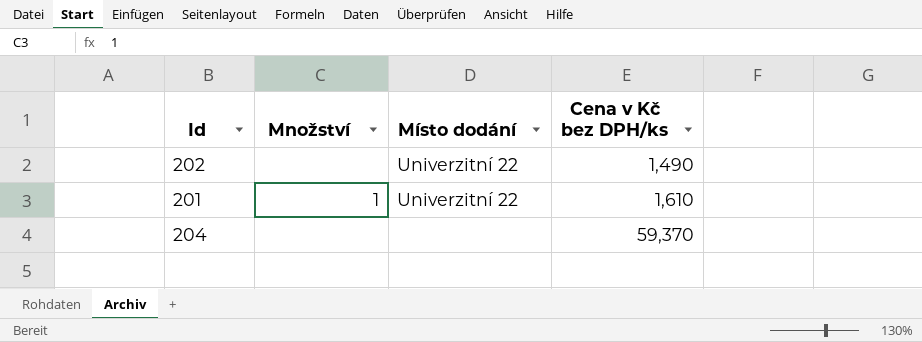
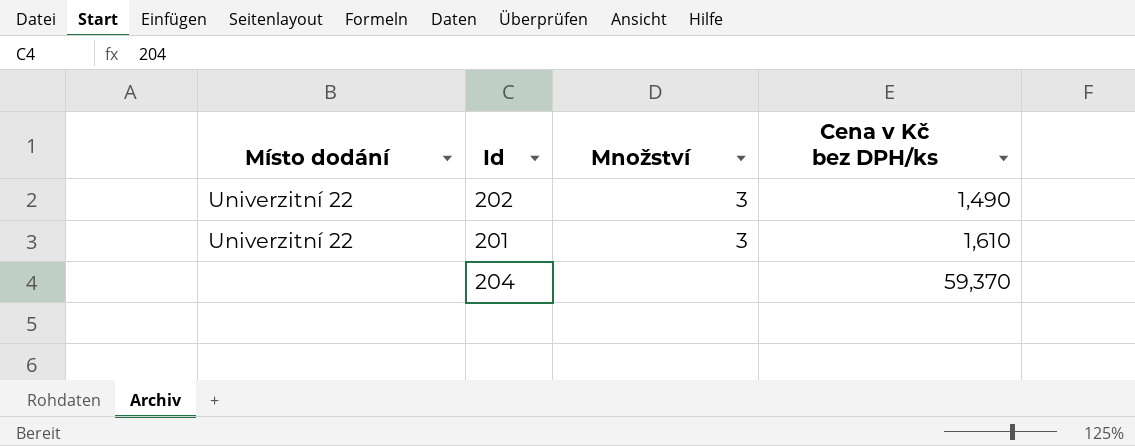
column Místo dodání | position: 3 -> 1
202 | Množství: none -> 3
201 | Množství: 1 -> 3

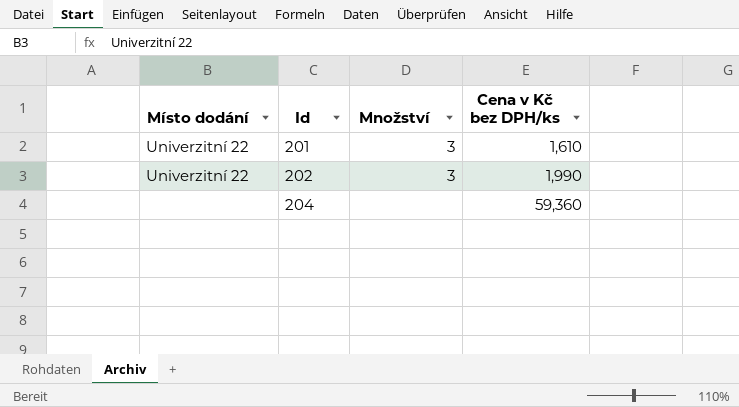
row order: Cena v Kč bez DPH/ks ascending -> Id ascending
202 | Cena v Kč bez DPH/ks: 1,490 -> 1,990
204 | Cena v Kč bez DPH/ks: 59,370 -> 59,360

